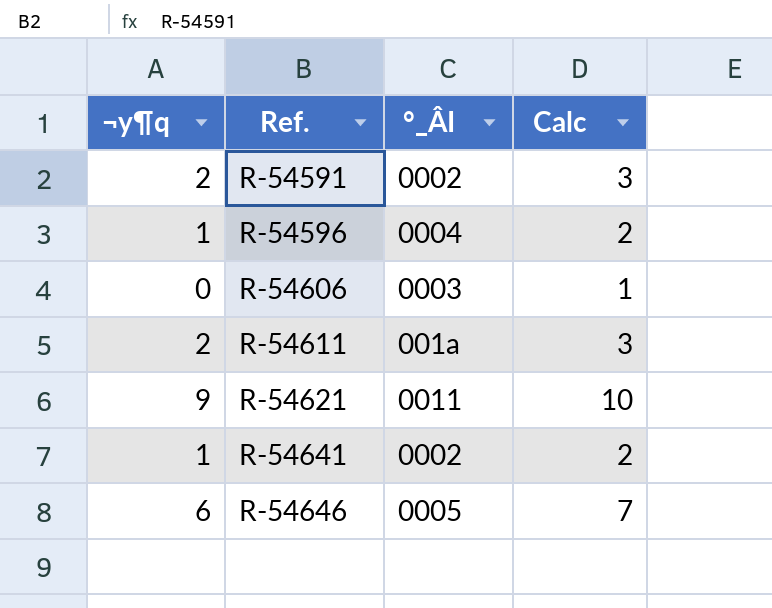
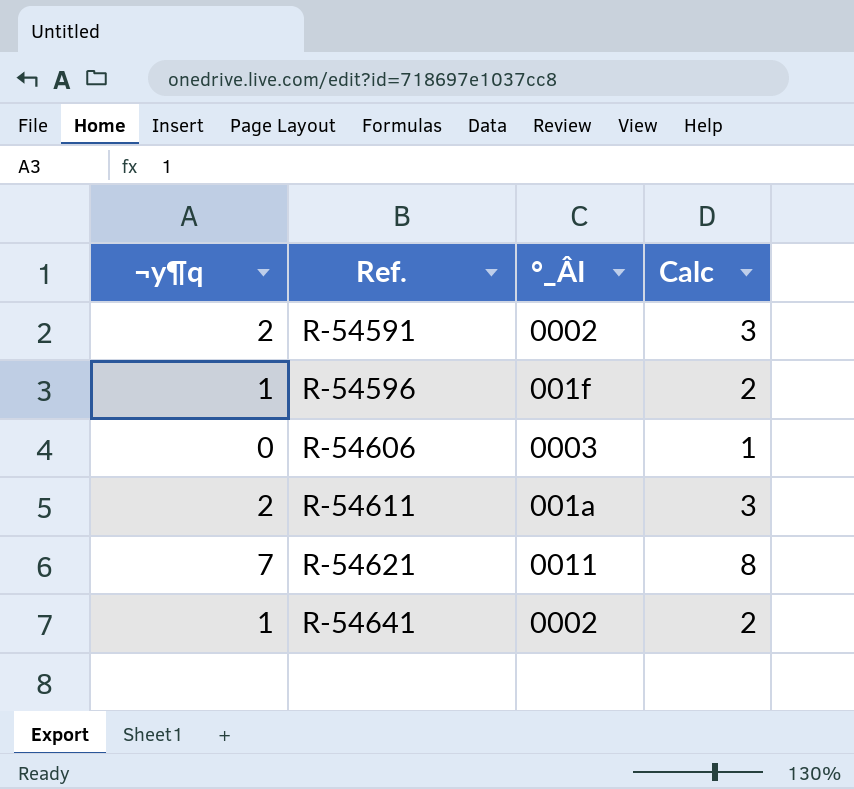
row R-54646: 6 | 0005 | 7 -> none
R-54596 | °_ÂI: 0004 -> 001f
R-54621 | ¬y¶q: 9 -> 7
R-54621 | Calc: 10 -> 8

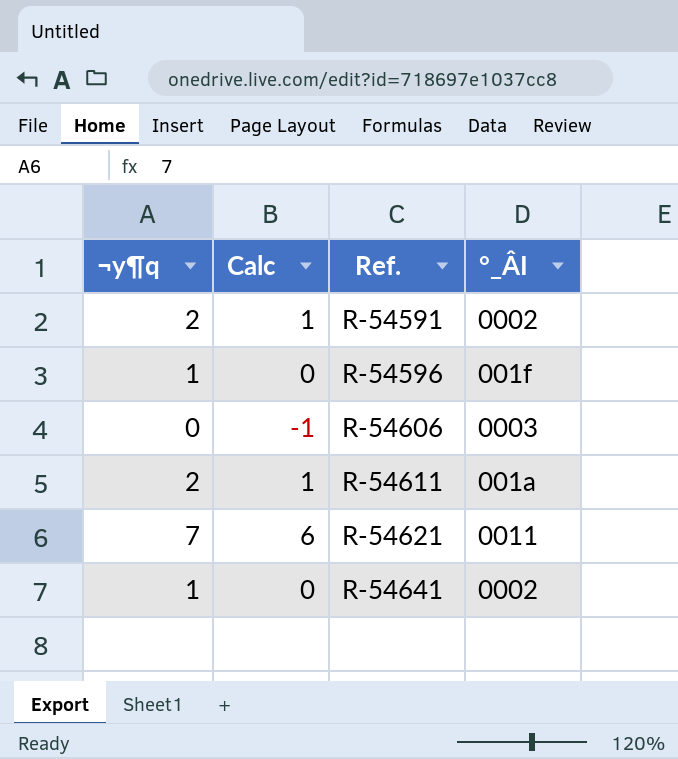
column Calc | formula: [¬y¶q] + 1 -> [¬y¶q] - 1
column Calc | position: 4 -> 2

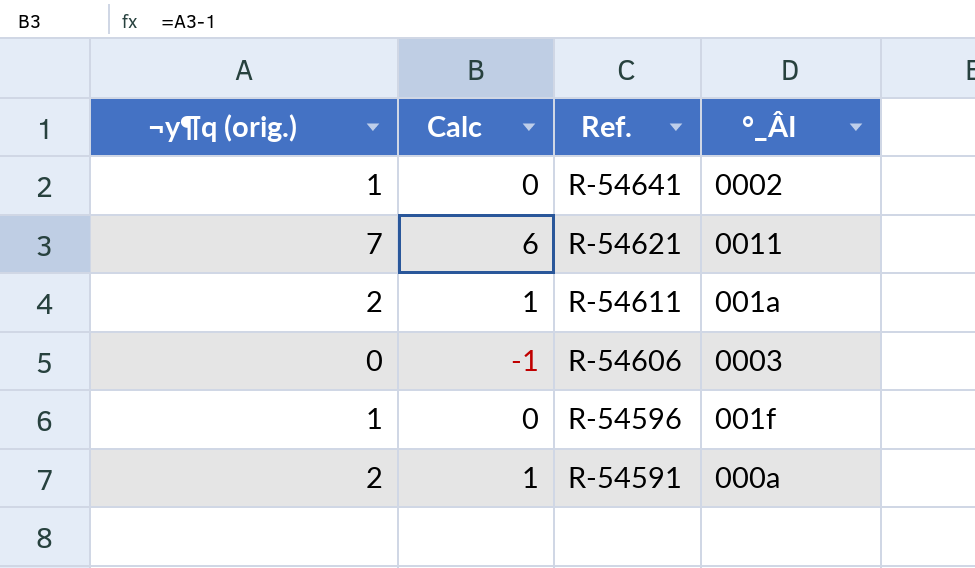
row order: Ref. ascending -> Ref. descending
column name: ¬y¶q -> ¬y¶q (orig.)
R-54591 | °_ÂI: 0002 -> 000a

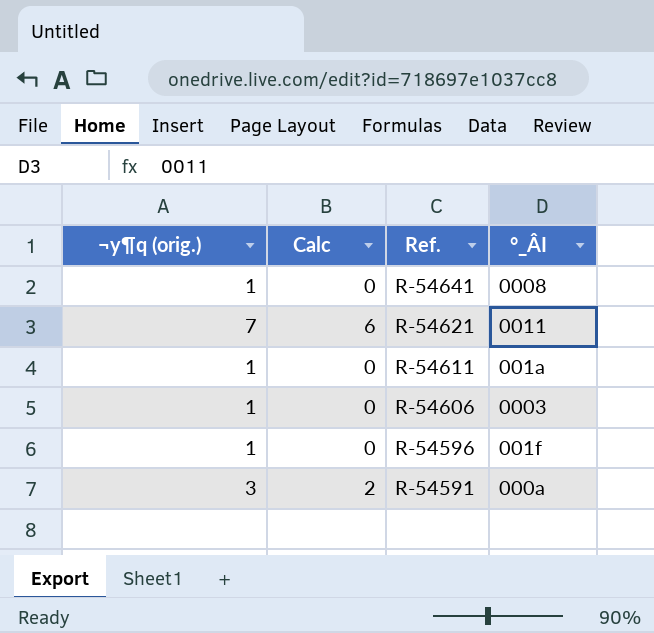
R-54641 | °_ÂI: 0002 -> 0008
R-54611 | ¬y¶q (orig.): 2 -> 1
R-54611 | Calc: 1 -> 0
R-54606 | ¬y¶q (orig.): 0 -> 1
R-54606 | Calc: -1 -> 0
R-54591 | ¬y¶q (orig.): 2 -> 3
R-54591 | Calc: 1 -> 2

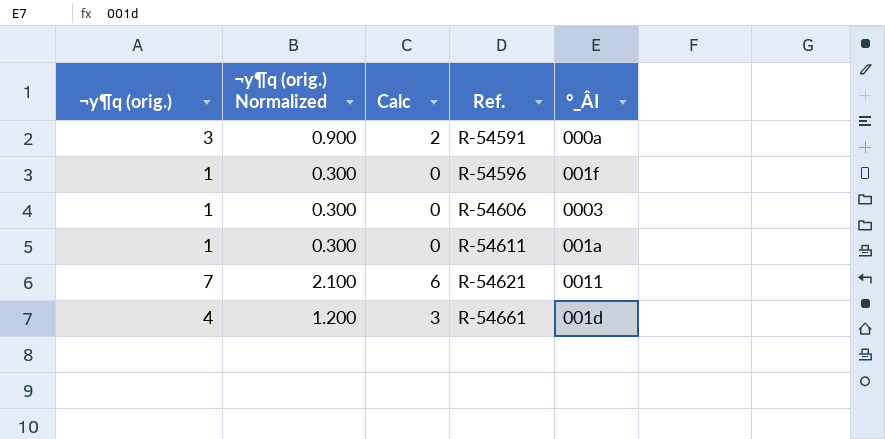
row order: Ref. descending -> Ref. ascending
column ¬y¶q (orig.) Normalized | formula: none -> [¬y¶q (orig.)] * 0.3
row R-54641: 1 | 0 | 0008 -> none
row R-54661: none -> 4 | 1.200 | 3 | 001d

